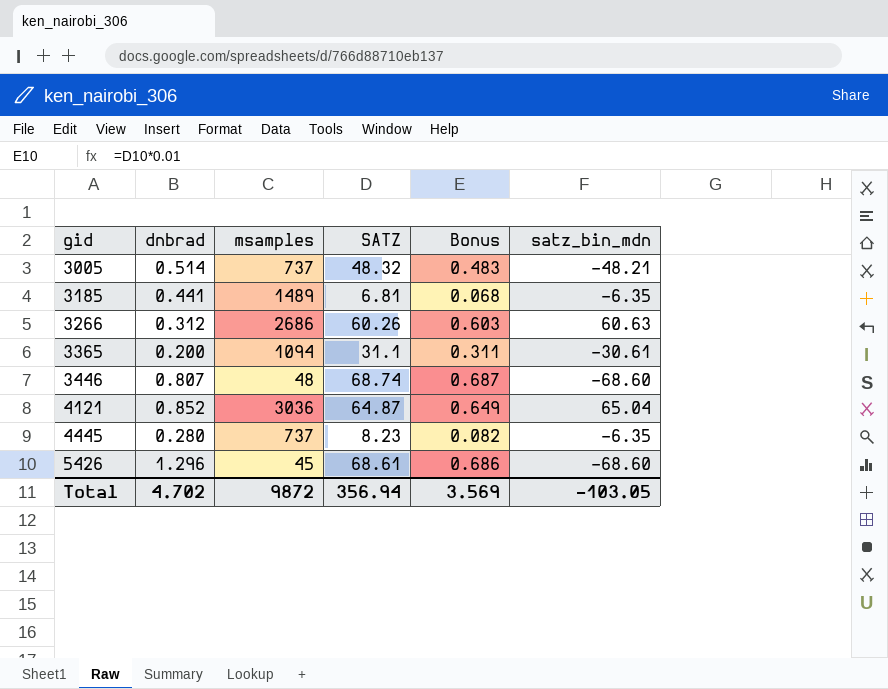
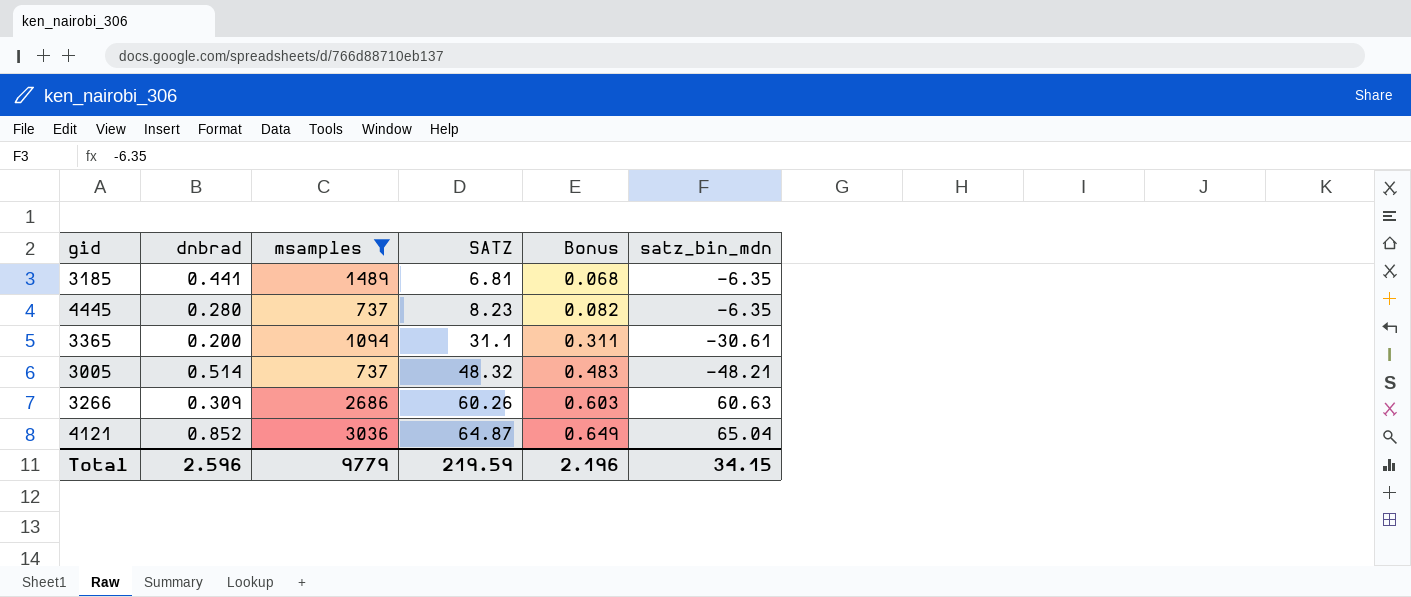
filter: none -> msamples >= 737
row order: gid ascending -> SATZ ascending
3266 | dnbrad: 0.312 -> 0.309
Total | dnbrad: 4.702 -> 2.596
Total | msamples: 9872 -> 9779
Total | SATZ: 356.94 -> 219.59
Total | Bonus: 3.569 -> 2.196
Total | satz_bin_mdn: -103.05 -> 34.15

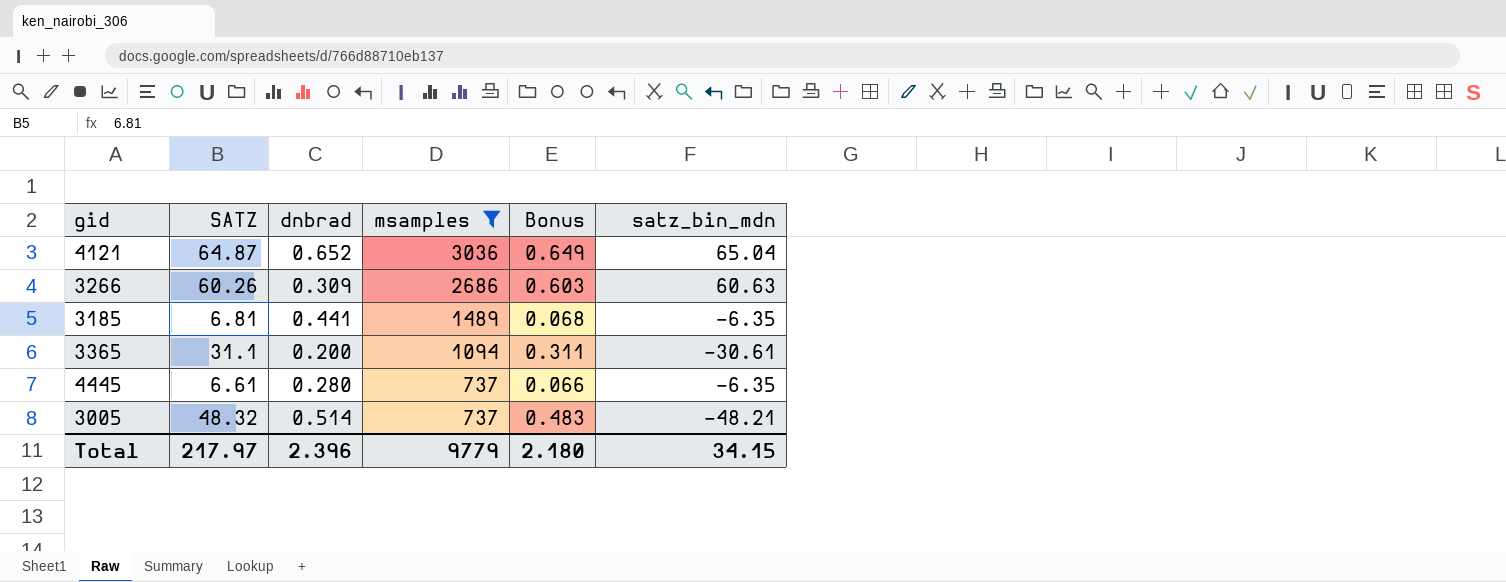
row order: SATZ ascending -> msamples descending
column SATZ | position: 4 -> 2
4121 | dnbrad: 0.852 -> 0.652
4445 | SATZ: 8.23 -> 6.61
4445 | Bonus: 0.082 -> 0.066
Total | SATZ: 219.59 -> 217.97
Total | dnbrad: 2.596 -> 2.396
Total | Bonus: 2.196 -> 2.180

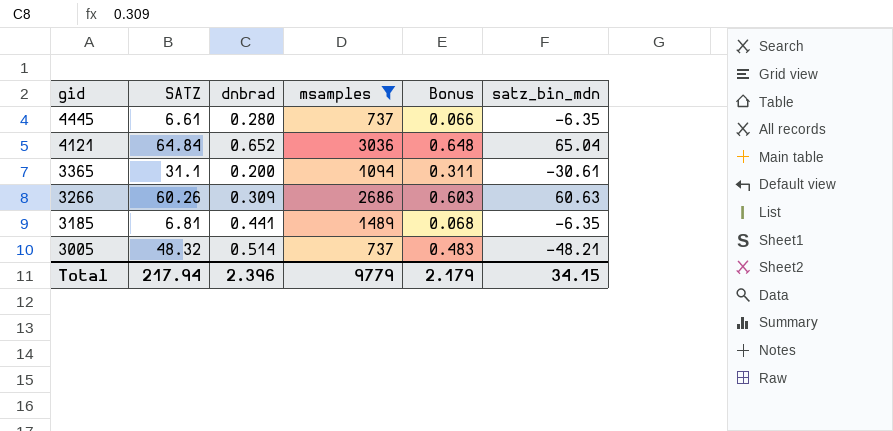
row order: msamples descending -> gid descending
4121 | SATZ: 64.87 -> 64.84
4121 | Bonus: 0.649 -> 0.648
Total | SATZ: 217.97 -> 217.94
Total | Bonus: 2.180 -> 2.179

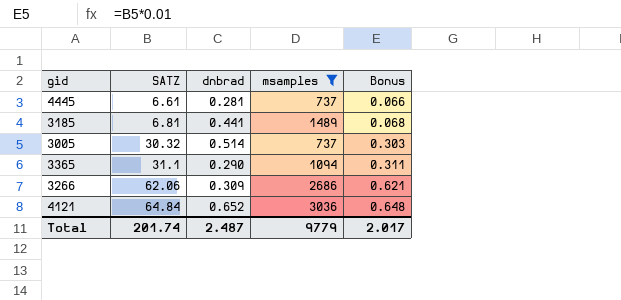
row order: gid descending -> SATZ ascending
column satz_bin_mdn | position: 6 -> none
4445 | dnbrad: 0.280 -> 0.281
3005 | SATZ: 48.32 -> 30.32
3005 | Bonus: 0.483 -> 0.303
3365 | dnbrad: 0.200 -> 0.290
3266 | SATZ: 60.26 -> 62.06
3266 | Bonus: 0.603 -> 0.621
Total | SATZ: 217.94 -> 201.74
Total | dnbrad: 2.396 -> 2.487
Total | Bonus: 2.179 -> 2.017

